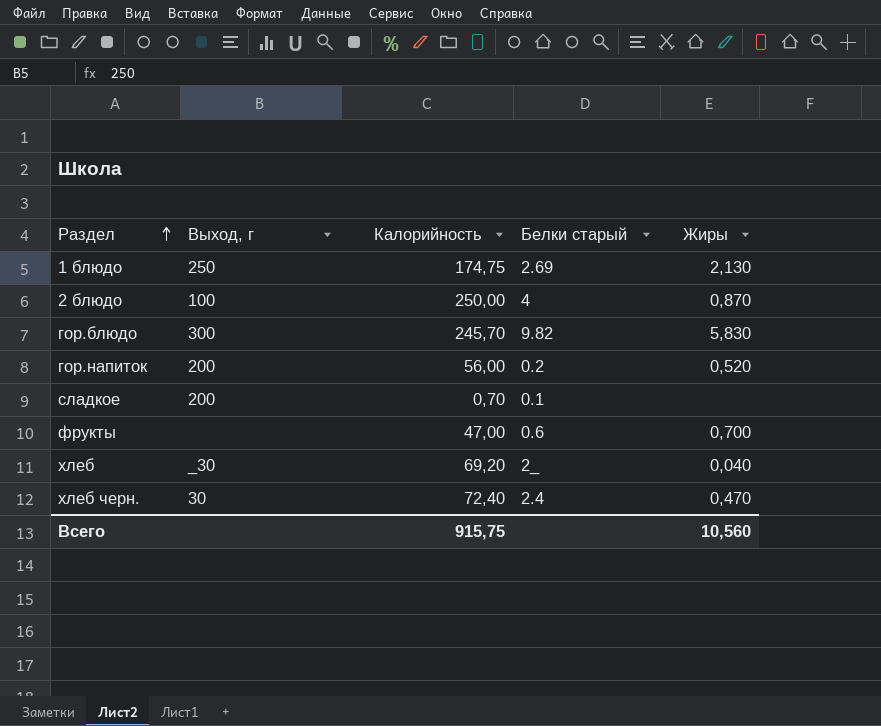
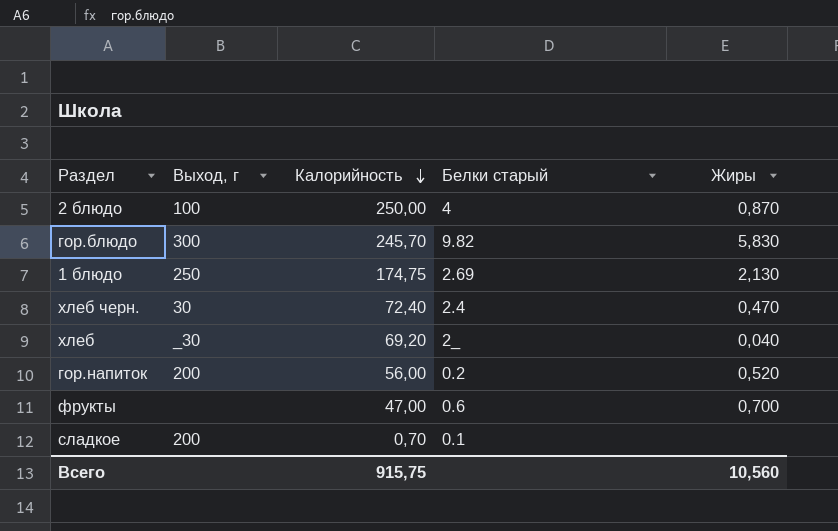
row order: Раздел ascending -> Калорийность descending

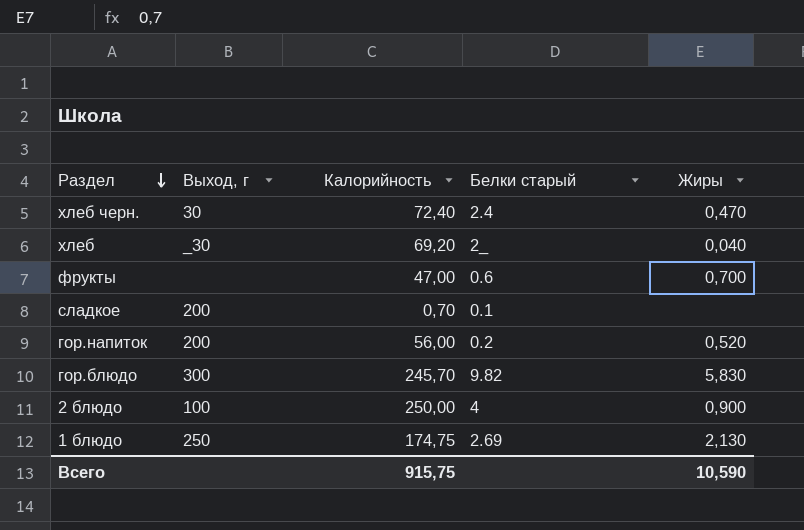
row order: Калорийность descending -> Раздел descending
2 блюдо | Жиры: 0,870 -> 0,900
Всего | Жиры: 10,560 -> 10,590

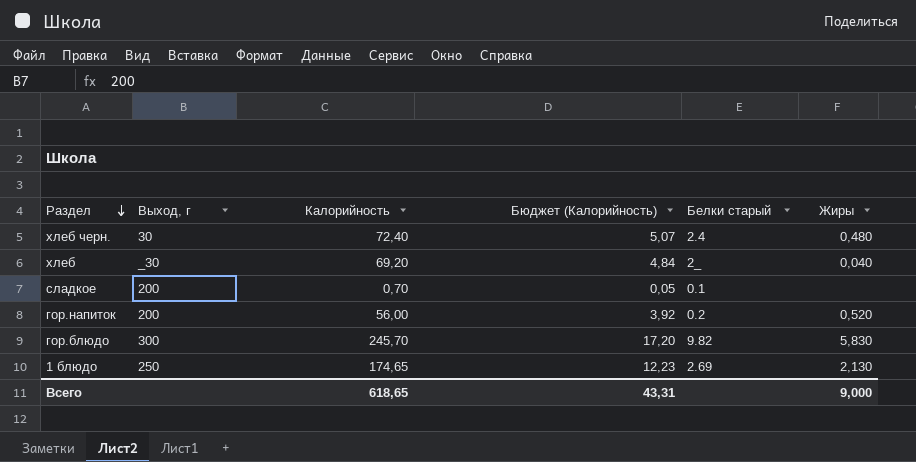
column Бюджет (Калорийность) | formula: none -> [Калорийность] * 0,07
row фрукты: none | 47,00 | 0.6 | 0,700 -> none
row 2 блюдо: 100 | 250,00 | 4 | 0,900 -> none
хлеб черн. | Жиры: 0,470 -> 0,480
1 блюдо | Калорийность: 174,75 -> 174,65
Всего | Калорийность: 915,75 -> 618,65
Всего | Жиры: 10,590 -> 9,000

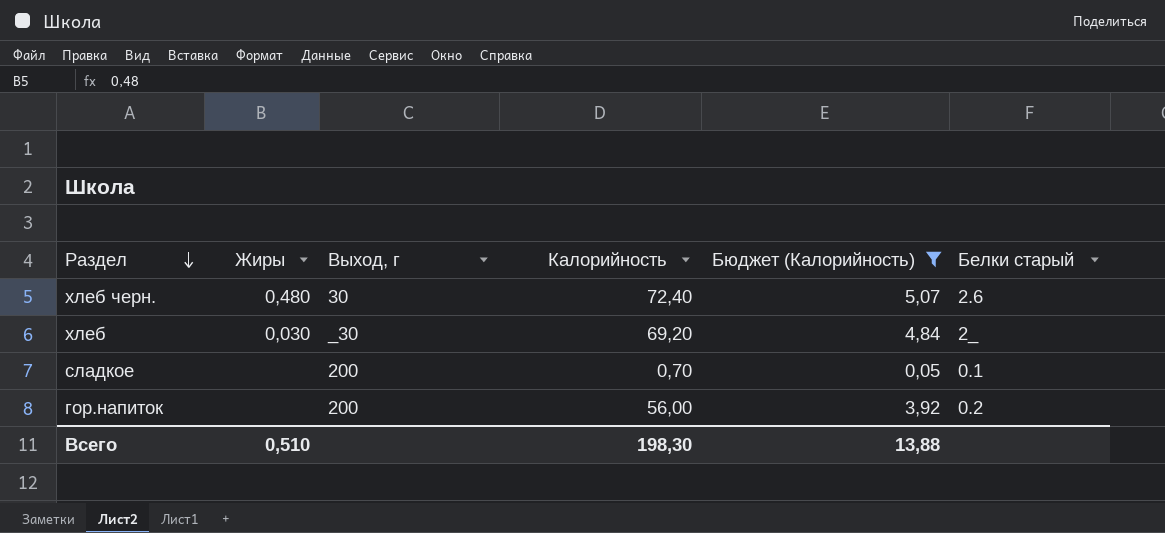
filter: none -> Бюджет (Калорийность) <= 5,07
column Жиры | position: 6 -> 2
хлеб черн. | Белки старый: 2.4 -> 2.6
хлеб | Жиры: 0,040 -> 0,030
гор.напиток | Жиры: 0,520 -> none
Всего | Жиры: 9,000 -> 0,510
Всего | Калорийность: 618,65 -> 198,30
Всего | Бюджет (Калорийность): 43,31 -> 13,88

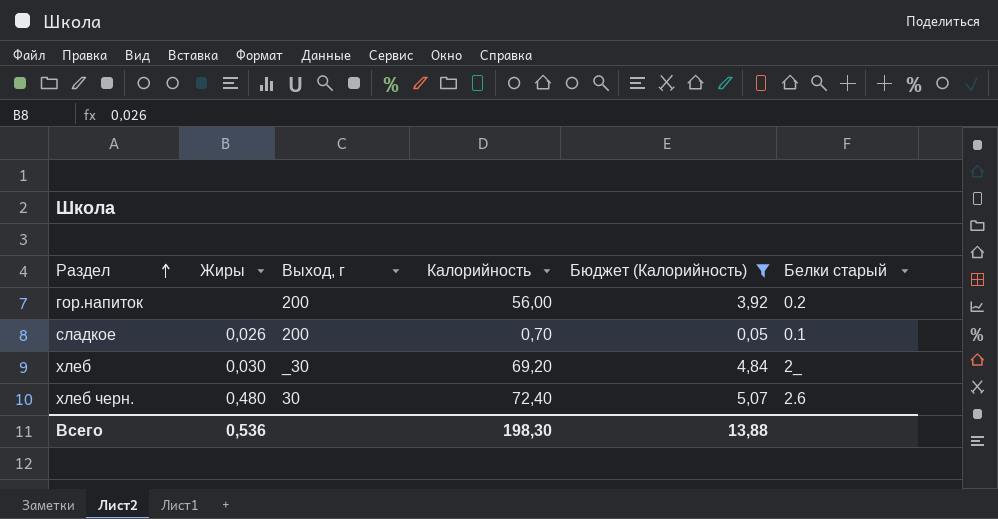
row order: Раздел descending -> Раздел ascending
сладкое | Жиры: none -> 0,026
Всего | Жиры: 0,510 -> 0,536

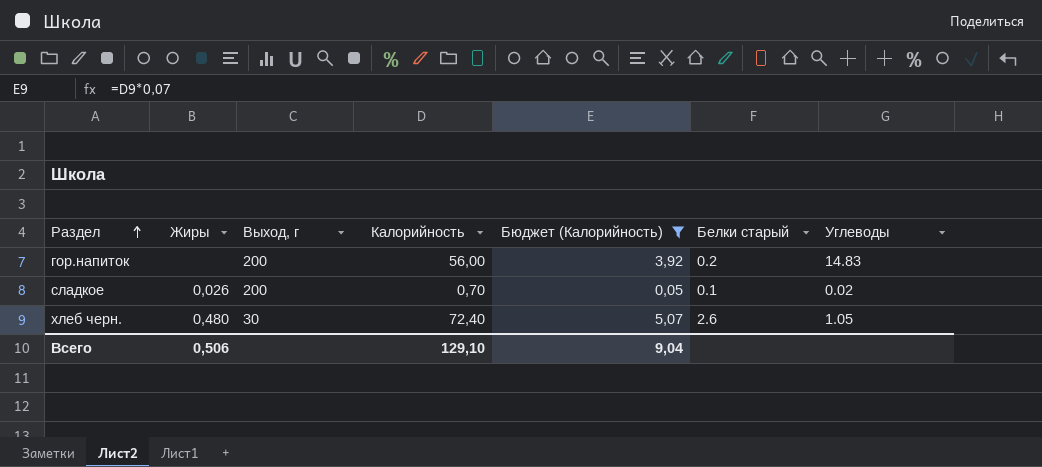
column Углеводы | position: none -> 7
row хлеб: 0,030 | _30 | 69,20 | 4,84 | 2_ -> none
Всего | Жиры: 0,536 -> 0,506
Всего | Калорийность: 198,30 -> 129,10
Всего | Бюджет (Калорийность): 13,88 -> 9,04

